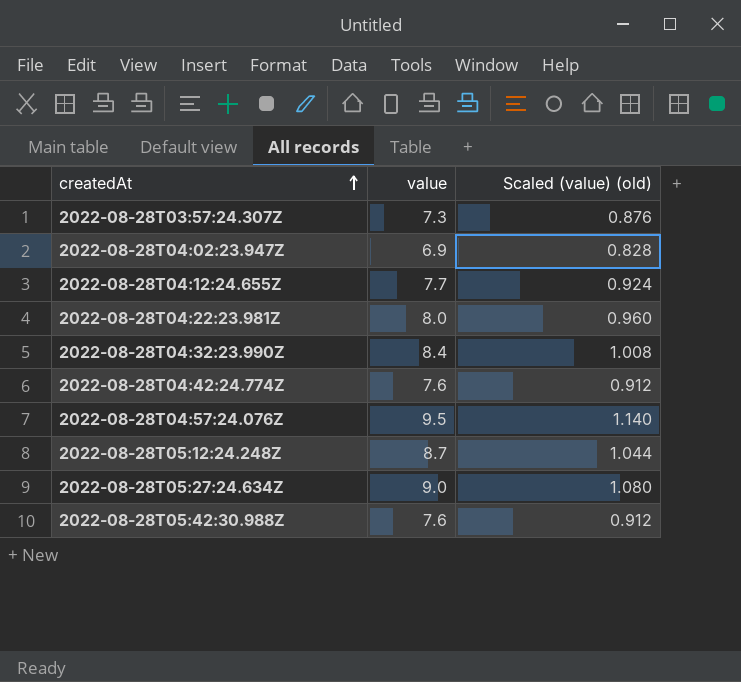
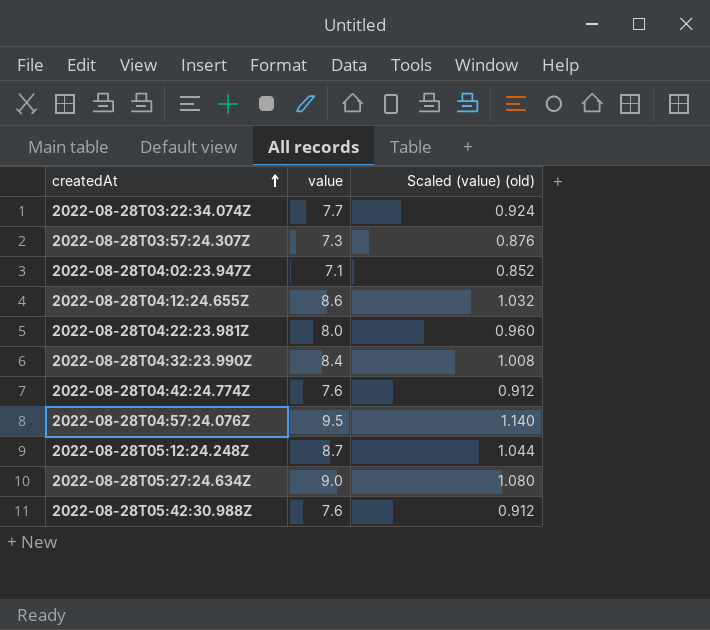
row 2022-08-28T03:22:34.074Z: none -> 7.7 | 0.924
2022-08-28T04:02:23.947Z | value: 6.9 -> 7.1
2022-08-28T04:02:23.947Z | Scaled (value) (old): 0.828 -> 0.852
2022-08-28T04:12:24.655Z | value: 7.7 -> 8.6
2022-08-28T04:12:24.655Z | Scaled (value) (old): 0.924 -> 1.032

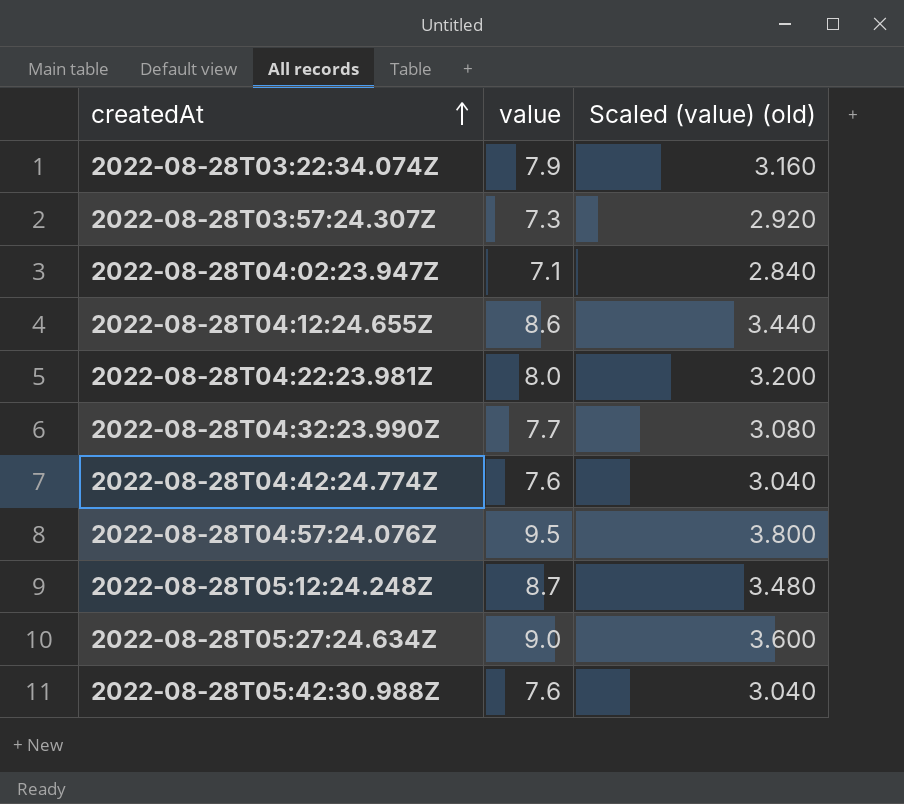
column Scaled (value) (old) | formula: [value] * 0.12 -> [value] * 0.4
2022-08-28T03:22:34.074Z | value: 7.7 -> 7.9
2022-08-28T04:32:23.990Z | value: 8.4 -> 7.7

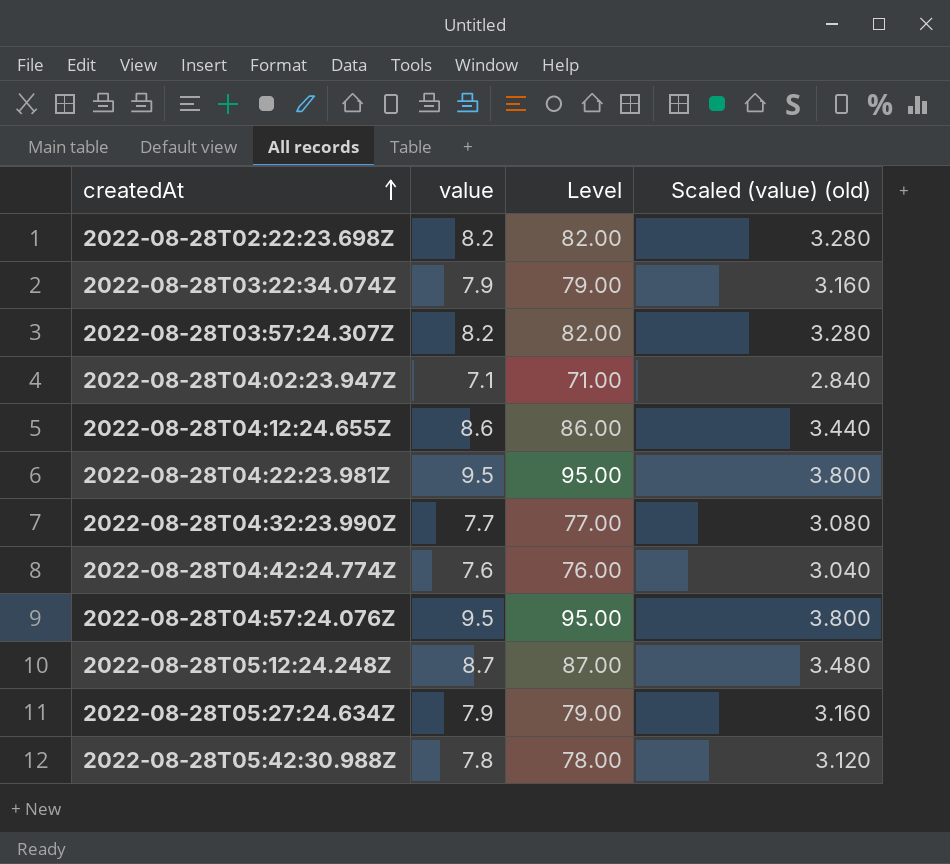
column Level | formula: none -> [value] * 10
row 2022-08-28T02:22:23.698Z: none -> 8.2 | 82.00 | 3.280
2022-08-28T03:57:24.307Z | value: 7.3 -> 8.2
2022-08-28T03:57:24.307Z | Scaled (value) (old): 2.920 -> 3.280
2022-08-28T04:22:23.981Z | value: 8.0 -> 9.5
2022-08-28T04:22:23.981Z | Scaled (value) (old): 3.200 -> 3.800
2022-08-28T05:27:24.634Z | value: 9.0 -> 7.9
2022-08-28T05:27:24.634Z | Scaled (value) (old): 3.600 -> 3.160
2022-08-28T05:42:30.988Z | value: 7.6 -> 7.8
2022-08-28T05:42:30.988Z | Scaled (value) (old): 3.040 -> 3.120

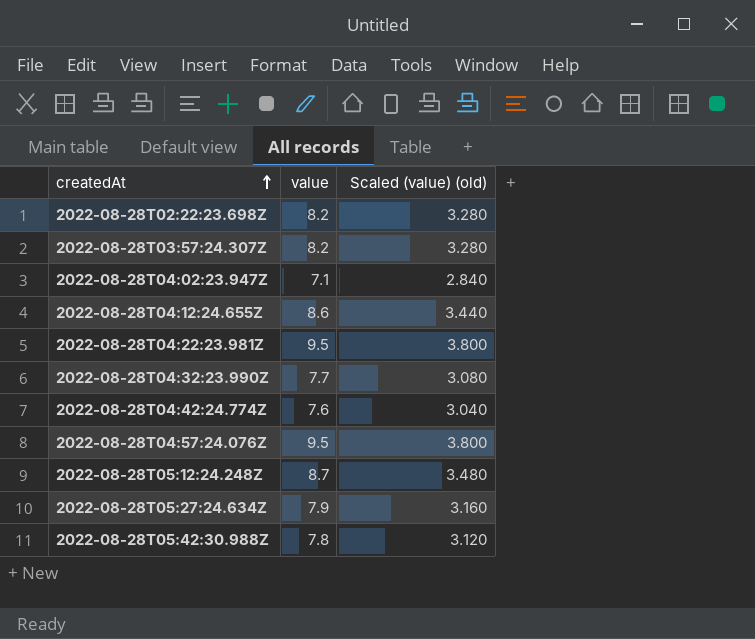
column Level | formula: [value] * 10 -> none
row 2022-08-28T03:22:34.074Z: 7.9 | 79.00 | 3.160 -> none

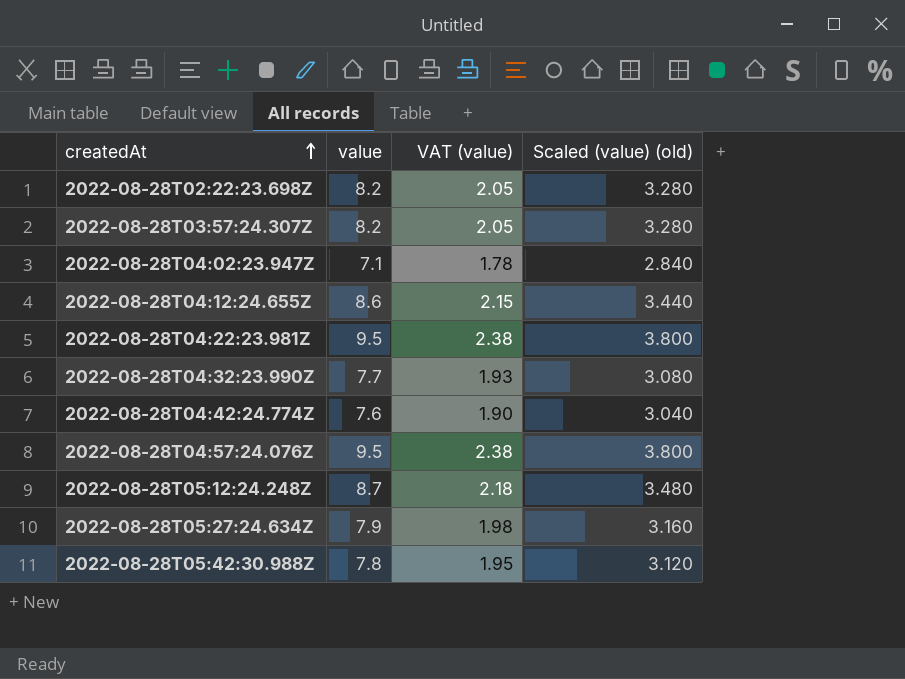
column VAT (value) | formula: none -> [value] * 0.25

